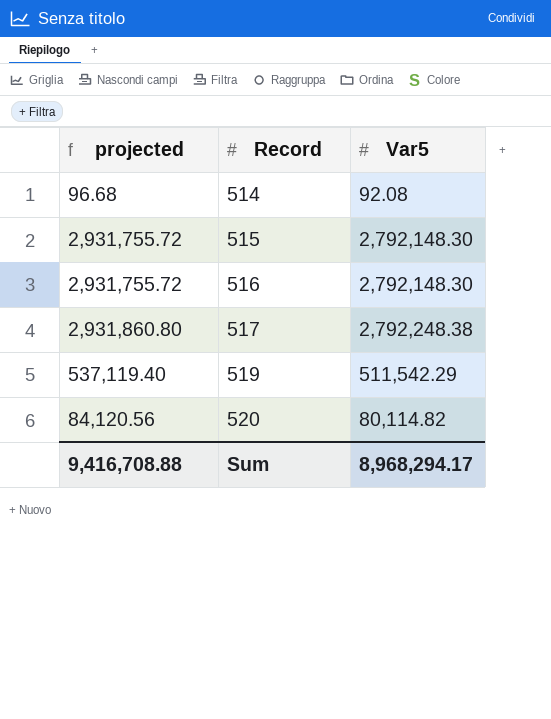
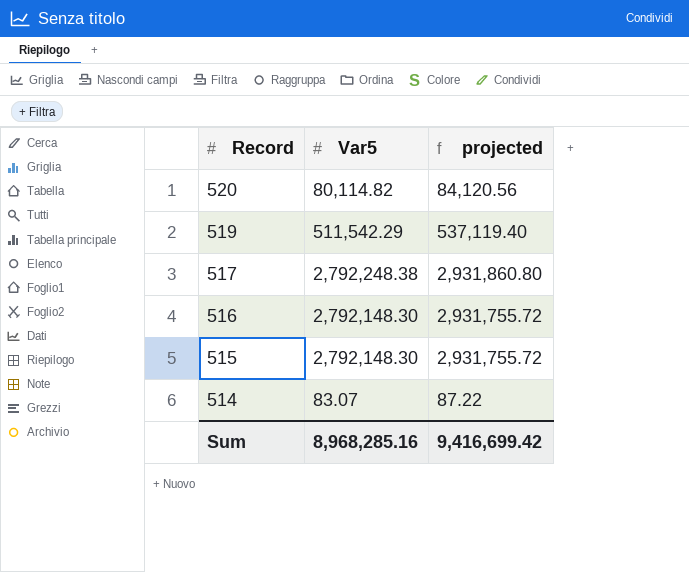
row order: Record ascending -> Record descending
column projected | position: 1 -> 3
514 | Var5: 92.08 -> 83.07
514 | projected: 96.68 -> 87.22
Sum | Var5: 8,968,294.17 -> 8,968,285.16
Sum | projected: 9,416,708.88 -> 9,416,699.42

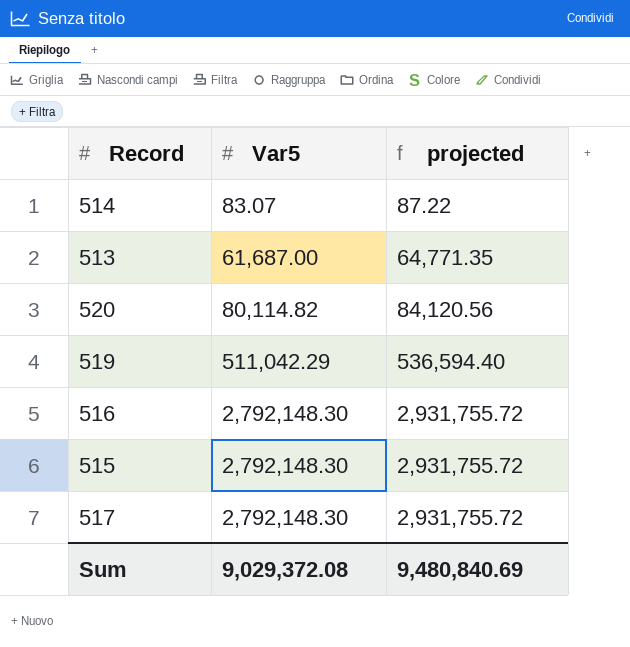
row order: Record descending -> Var5 ascending
row 513: none -> 61,687.00 | 64,771.35
519 | Var5: 511,542.29 -> 511,042.29
519 | projected: 537,119.40 -> 536,594.40
517 | Var5: 2,792,248.38 -> 2,792,148.30
517 | projected: 2,931,860.80 -> 2,931,755.72
Sum | Var5: 8,968,285.16 -> 9,029,372.08
Sum | projected: 9,416,699.42 -> 9,480,840.69

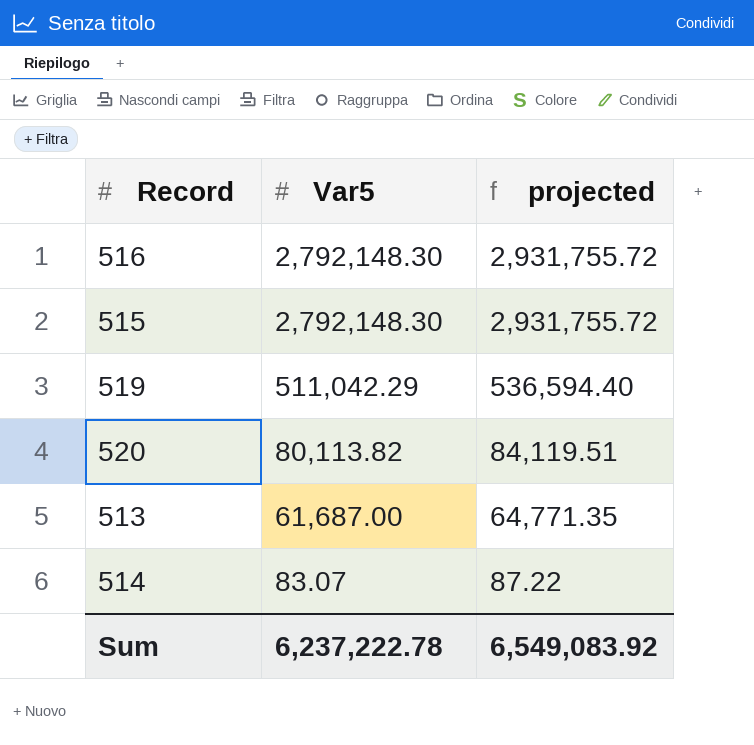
row order: Var5 ascending -> Var5 descending
row 517: 2,792,148.30 | 2,931,755.72 -> none
520 | Var5: 80,114.82 -> 80,113.82
520 | projected: 84,120.56 -> 84,119.51
Sum | Var5: 9,029,372.08 -> 6,237,222.78
Sum | projected: 9,480,840.69 -> 6,549,083.92

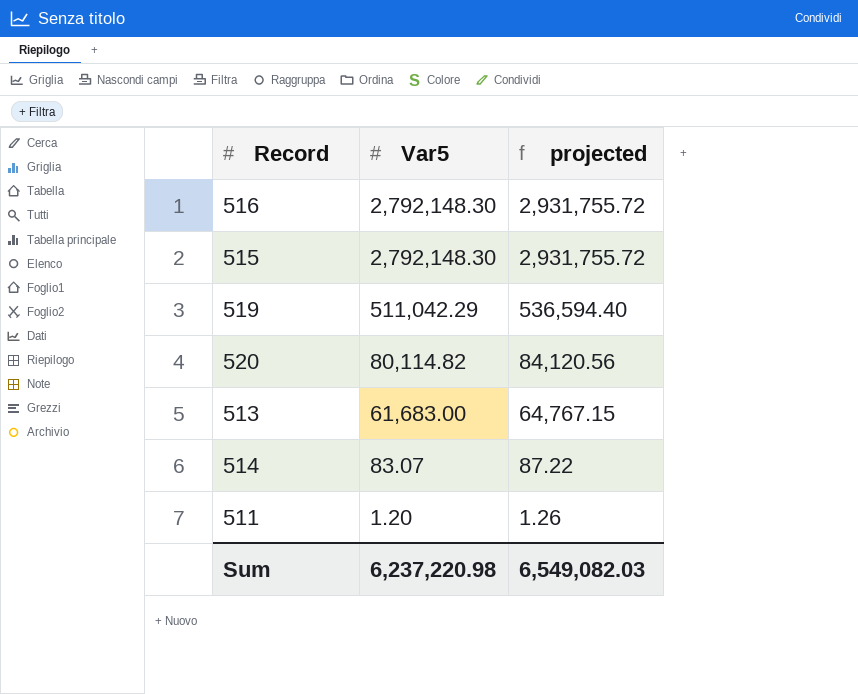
520 | Var5: 80,113.82 -> 80,114.82
520 | projected: 84,119.51 -> 84,120.56
513 | Var5: 61,687.00 -> 61,683.00
513 | projected: 64,771.35 -> 64,767.15
row 511: none -> 1.20 | 1.26
Sum | Var5: 6,237,222.78 -> 6,237,220.98
Sum | projected: 6,549,083.92 -> 6,549,082.03

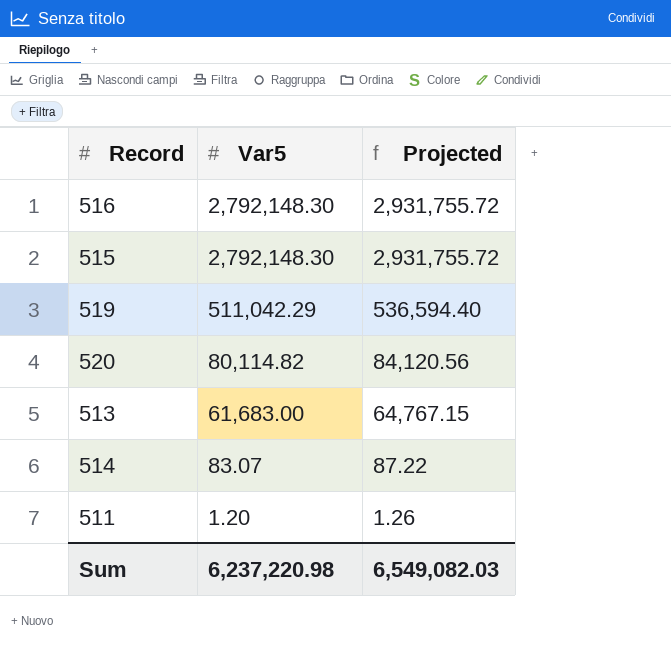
column name: projected -> Projected

